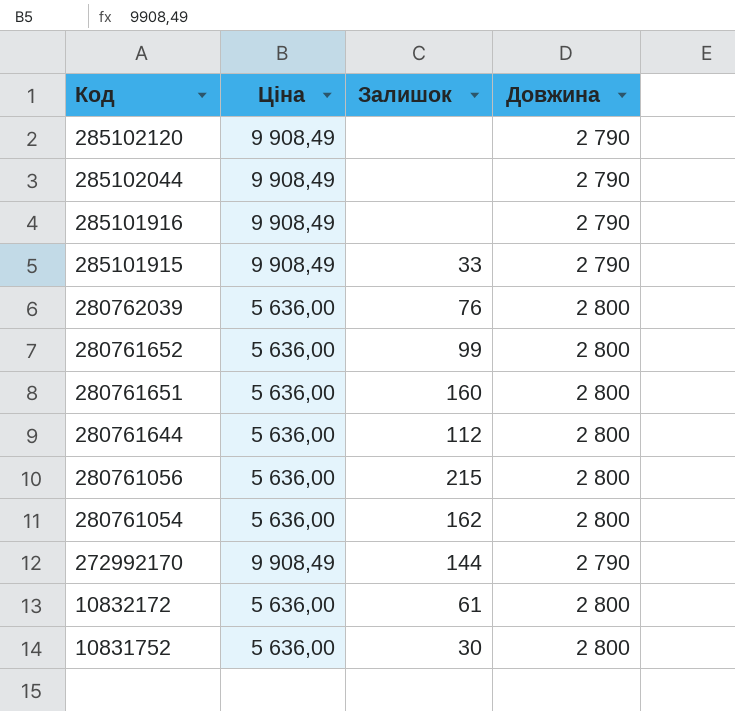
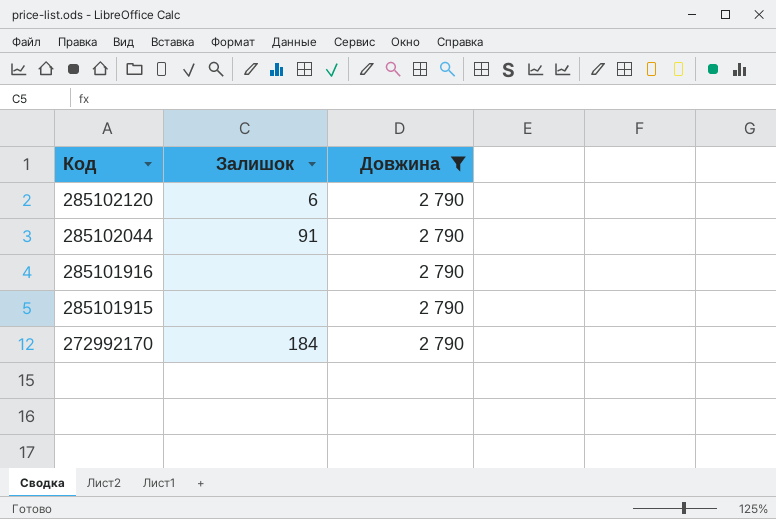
filter: none -> Довжина = 2 790
column Ціна | position: 2 -> none
285102120 | Залишок: none -> 6
285102044 | Залишок: none -> 91
285101915 | Залишок: 33 -> none
272992170 | Залишок: 144 -> 184

